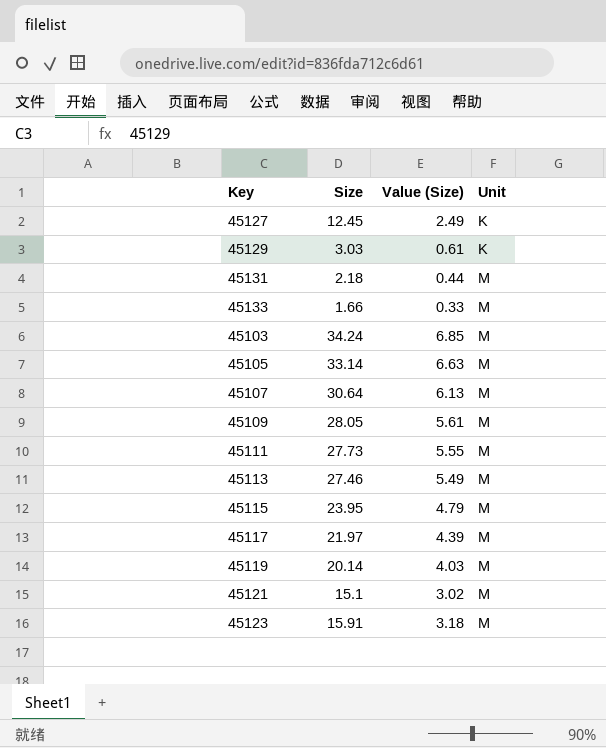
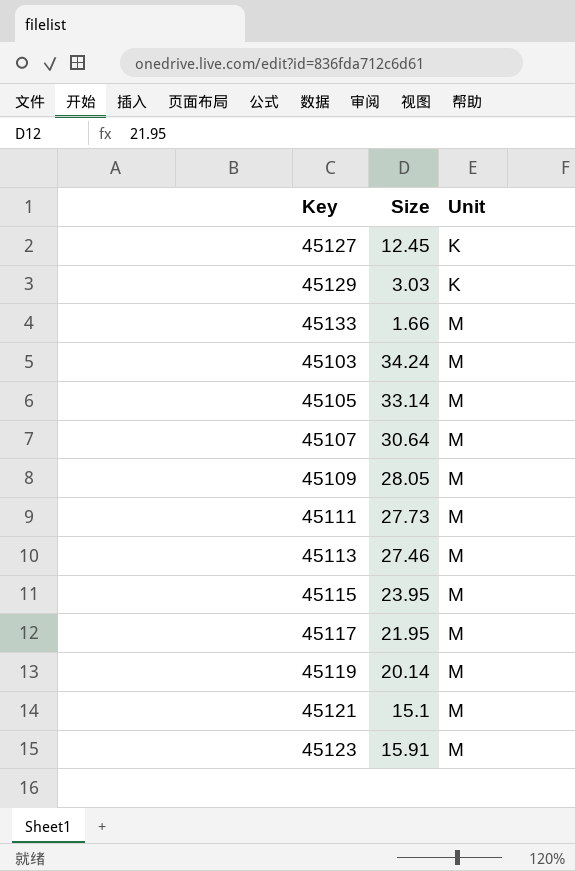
column Value (Size) | formula: [Size] * 0.2 -> none
row 45131: 2.18 | 0.44 | M -> none
45117 | Size: 21.97 -> 21.95

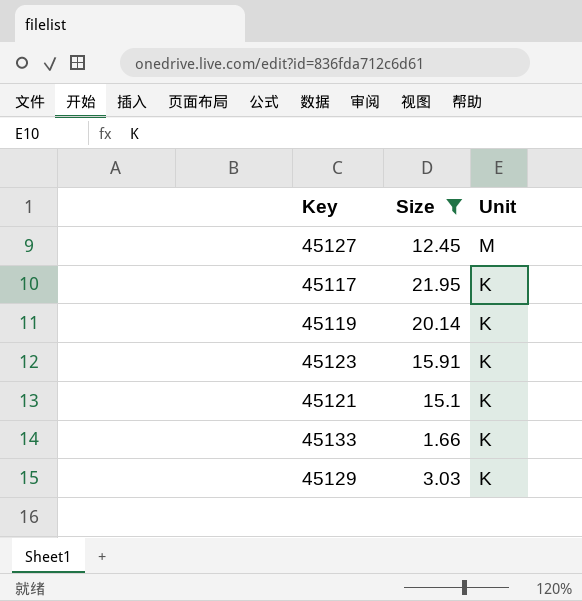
filter: none -> Size <= 21.95
row order: Unit ascending -> Unit descending
45127 | Unit: K -> M
45117 | Unit: M -> K
45119 | Unit: M -> K
45123 | Unit: M -> K
45121 | Unit: M -> K
45133 | Unit: M -> K

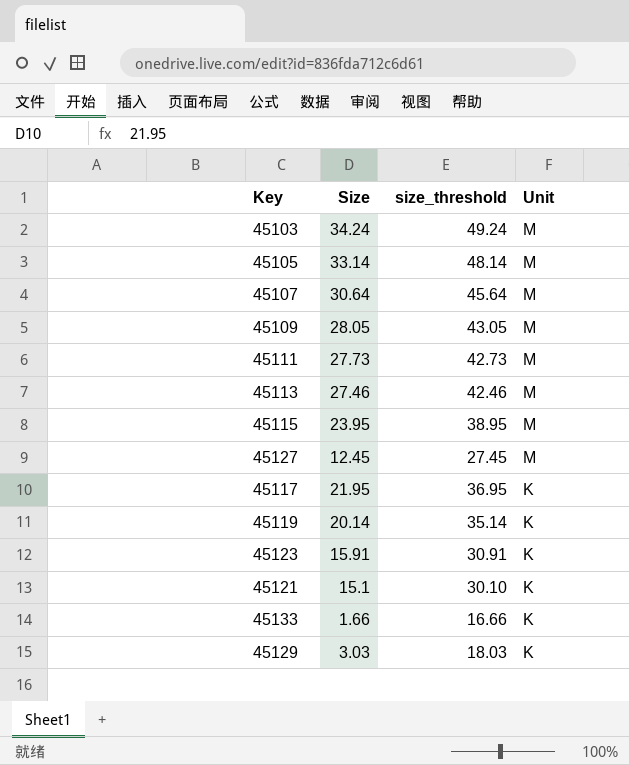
filter: Size <= 21.95 -> none
column size_threshold | formula: none -> [Size] + 15

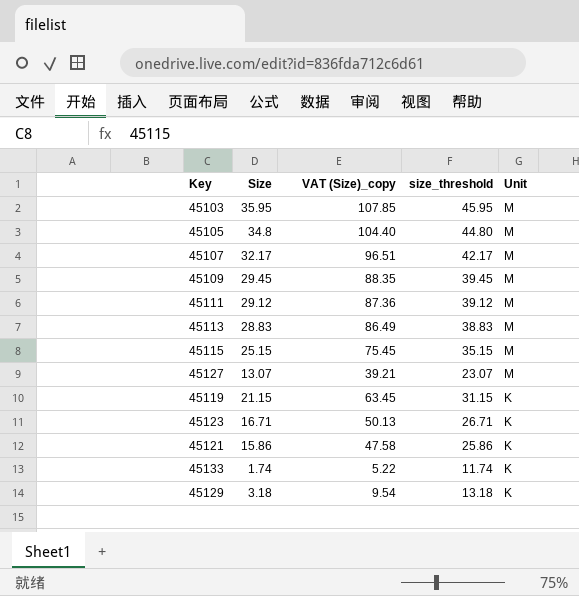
column VAT (Size)_copy | formula: none -> [Size] * 3
column size_threshold | formula: [Size] + 15 -> [Size] + 10
row 45117: 21.95 | 36.95 | K -> none
45103 | Size: 34.24 -> 35.95
45105 | Size: 33.14 -> 34.8
45107 | Size: 30.64 -> 32.17
45109 | Size: 28.05 -> 29.45
45111 | Size: 27.73 -> 29.12
45113 | Size: 27.46 -> 28.83
45115 | Size: 23.95 -> 25.15
45127 | Size: 12.45 -> 13.07
45119 | Size: 20.14 -> 21.15
45123 | Size: 15.91 -> 16.71
45121 | Size: 15.1 -> 15.86
45133 | Size: 1.66 -> 1.74
45129 | Size: 3.03 -> 3.18

